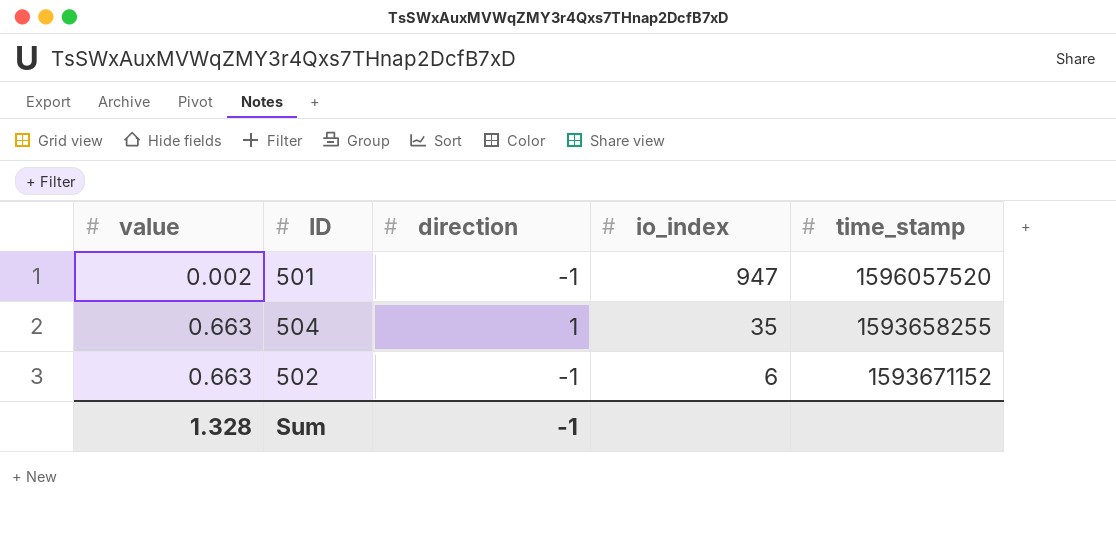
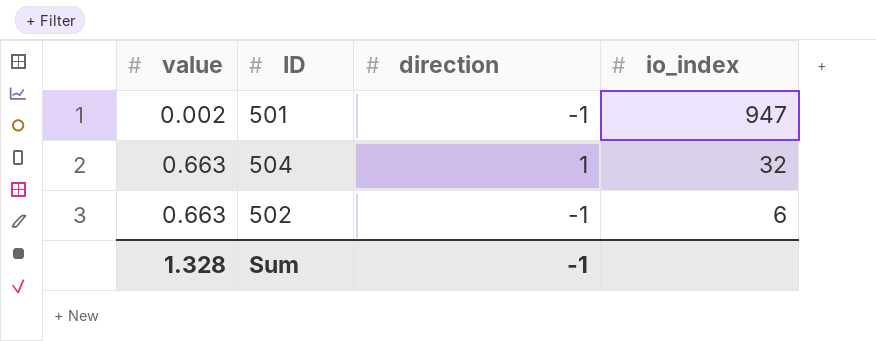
column time_stamp | position: 5 -> none
504 | io_index: 35 -> 32

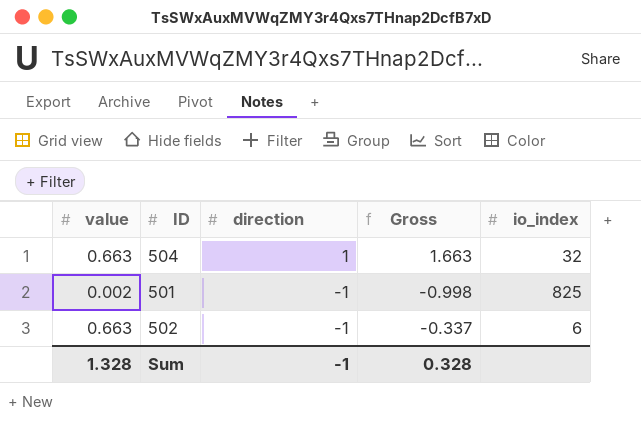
row order: value ascending -> direction descending
column Gross | formula: none -> [value] + [direction]
501 | io_index: 947 -> 825

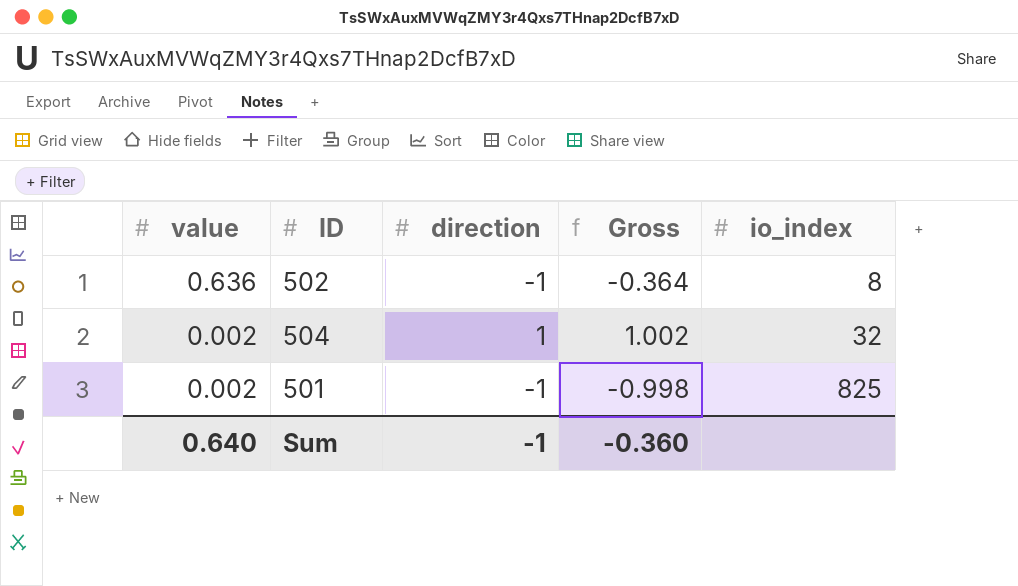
row order: direction descending -> value descending
502 | value: 0.663 -> 0.636
502 | Gross: -0.337 -> -0.364
502 | io_index: 6 -> 8
504 | value: 0.663 -> 0.002
504 | Gross: 1.663 -> 1.002
Sum | value: 1.328 -> 0.640
Sum | Gross: 0.328 -> -0.360

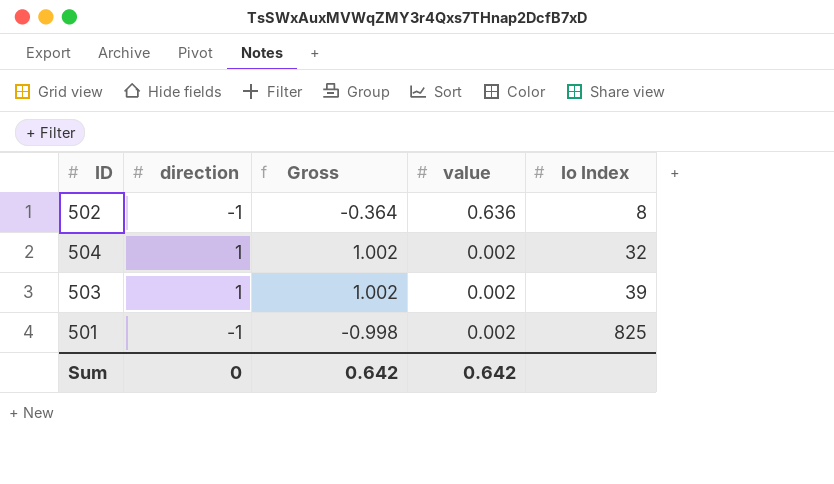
column value | position: 1 -> 4
column name: io_index -> Io Index
row 503: none -> 1 | 1.002 | 0.002 | 39
Sum | direction: -1 -> 0
Sum | Gross: -0.360 -> 0.642
Sum | value: 0.640 -> 0.642

